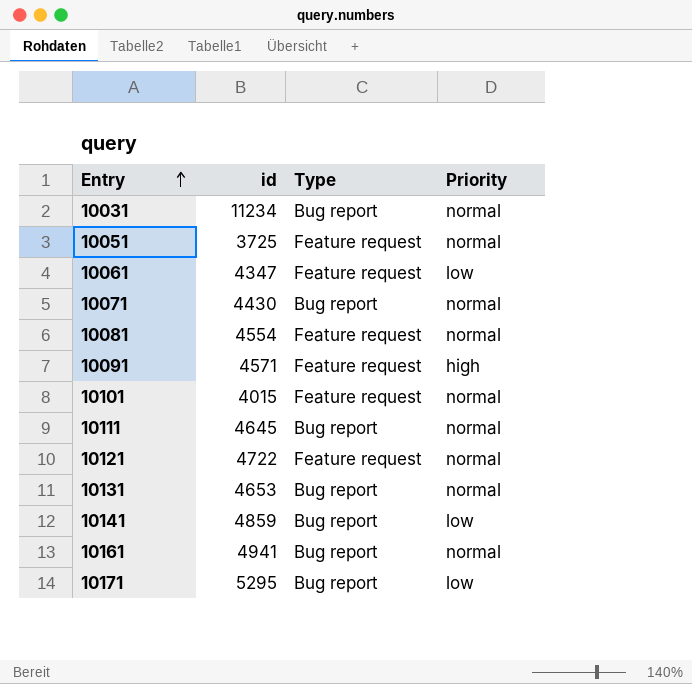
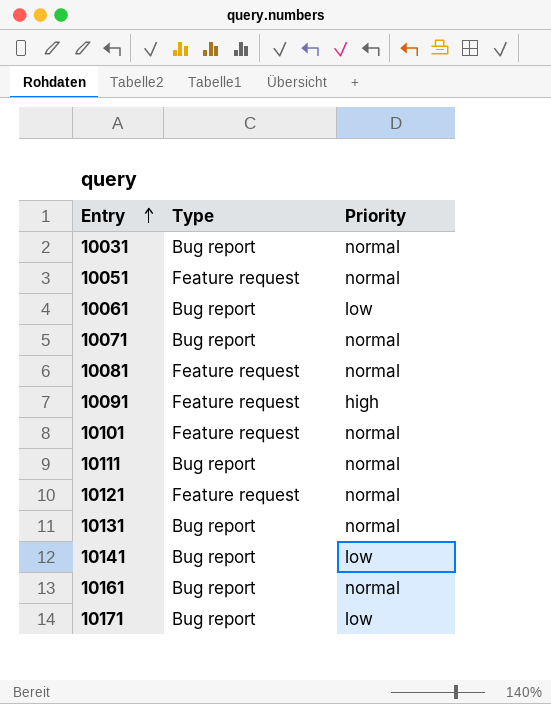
column id | position: 2 -> none
10061 | Type: Feature request -> Bug report

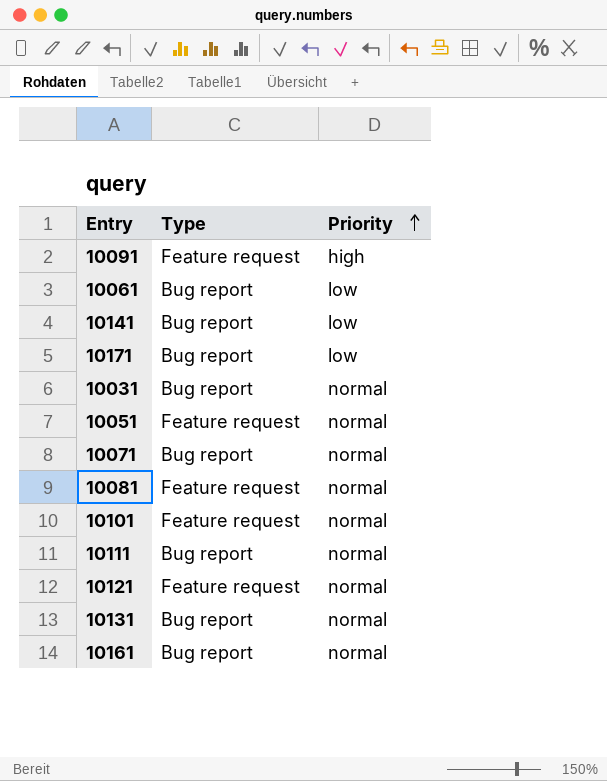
row order: Entry ascending -> Priority ascending

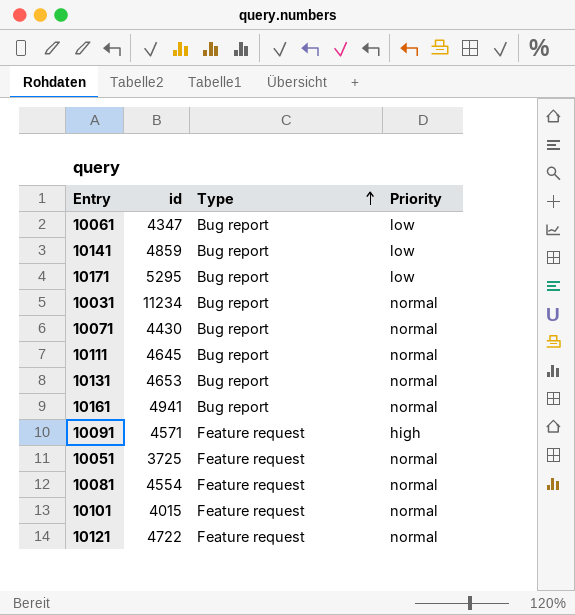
row order: Priority ascending -> Type ascending
column id | position: none -> 2

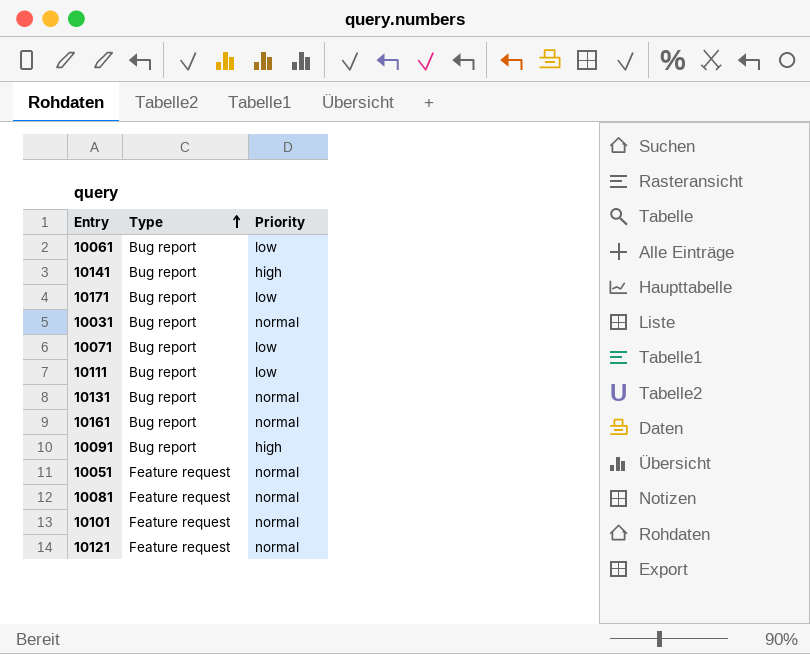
column id | position: 2 -> none
10141 | Priority: low -> high
10071 | Priority: normal -> low
10111 | Priority: normal -> low
10091 | Type: Feature request -> Bug report

